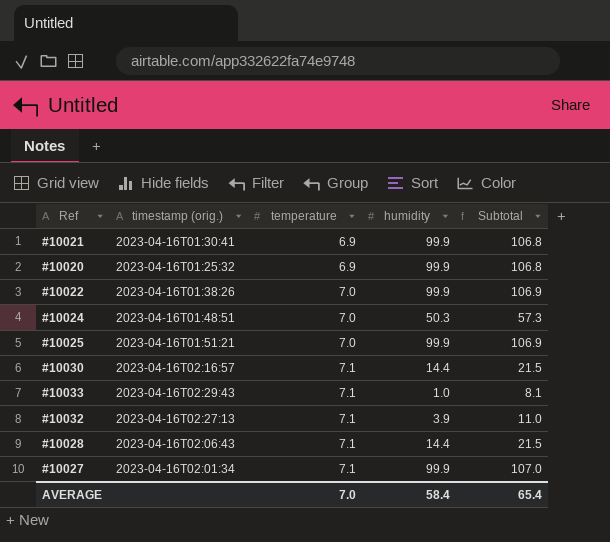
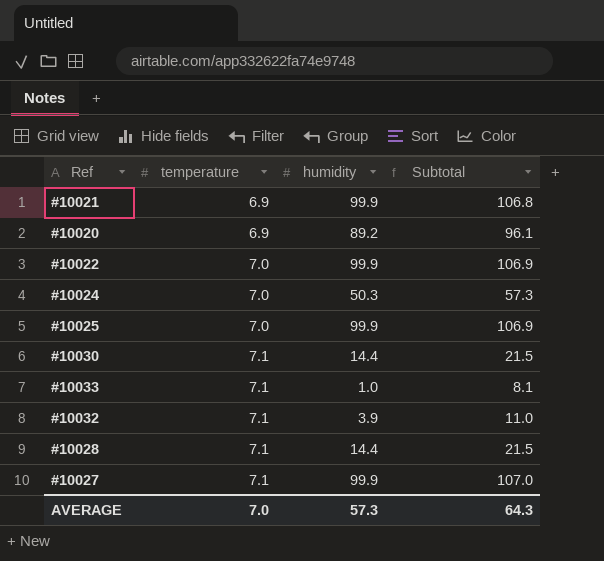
column timestamp (orig.) | position: 2 -> none
#10020 | humidity: 99.9 -> 89.2
#10020 | Subtotal: 106.8 -> 96.1
AVERAGE | humidity: 58.4 -> 57.3
AVERAGE | Subtotal: 65.4 -> 64.3

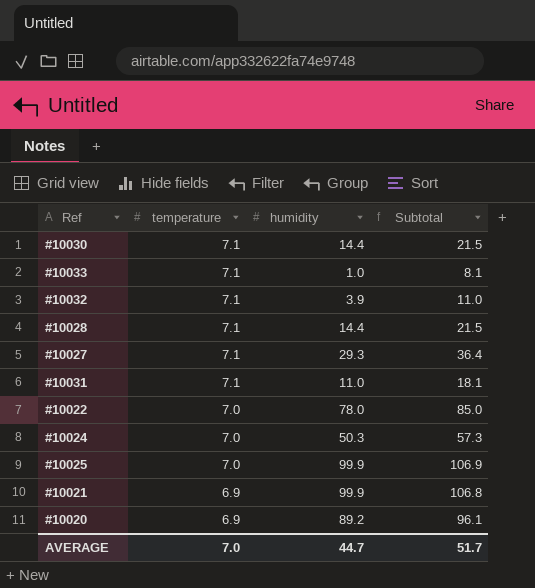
row order: temperature ascending -> temperature descending
#10027 | humidity: 99.9 -> 29.3
#10027 | Subtotal: 107.0 -> 36.4
row #10031: none -> 7.1 | 11.0 | 18.1
#10022 | humidity: 99.9 -> 78.0
#10022 | Subtotal: 106.9 -> 85.0
AVERAGE | humidity: 57.3 -> 44.7
AVERAGE | Subtotal: 64.3 -> 51.7

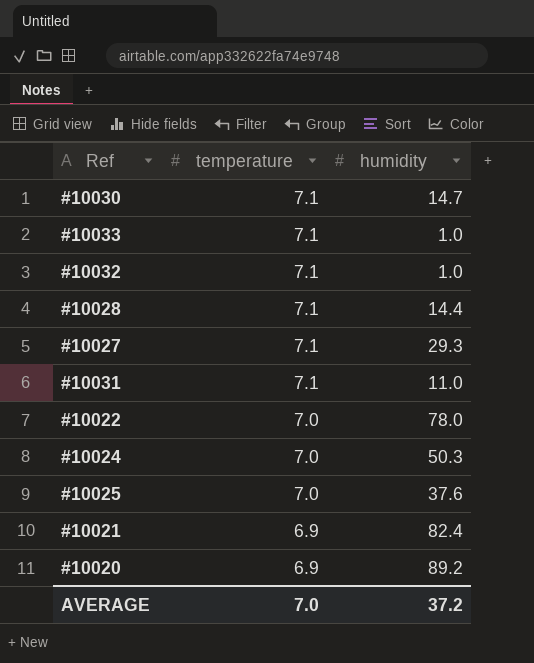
column Subtotal | formula: [temperature] + [humidity] -> none
#10030 | humidity: 14.4 -> 14.7
#10032 | humidity: 3.9 -> 1.0
#10025 | humidity: 99.9 -> 37.6
#10021 | humidity: 99.9 -> 82.4
AVERAGE | humidity: 44.7 -> 37.2

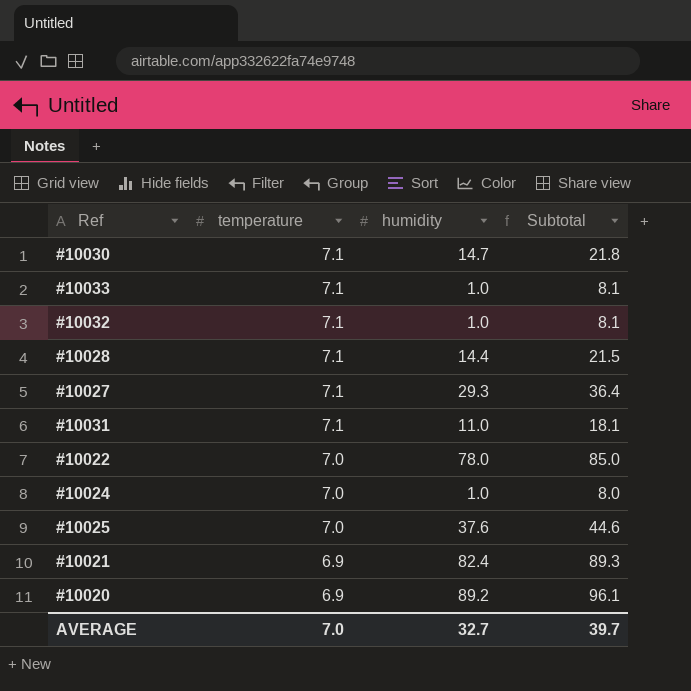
column Subtotal | formula: none -> [temperature] + [humidity]
#10024 | humidity: 50.3 -> 1.0
AVERAGE | humidity: 37.2 -> 32.7

